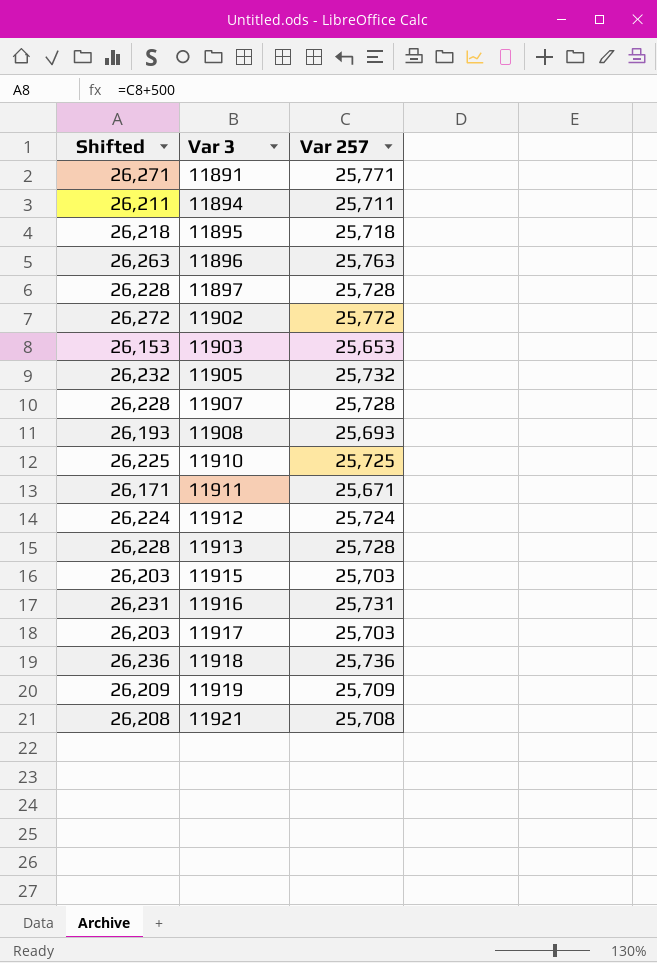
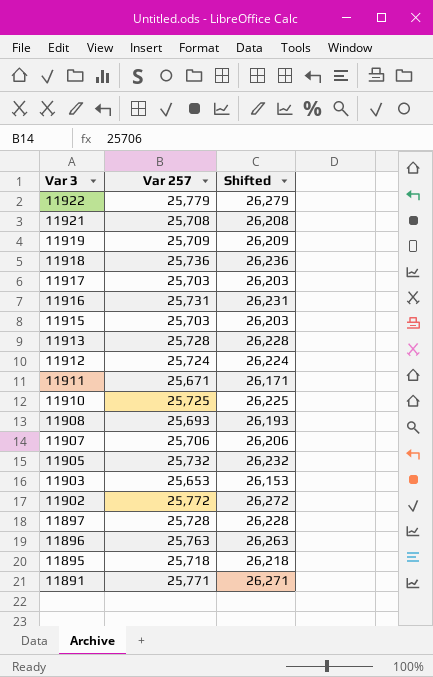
row order: Var 3 ascending -> Var 3 descending
column Shifted | position: 1 -> 3
row 11894: 26,211 | 25,711 -> none
row 11922: none -> 25,779 | 26,279
11907 | Var 257: 25,728 -> 25,706
11907 | Shifted: 26,228 -> 26,206

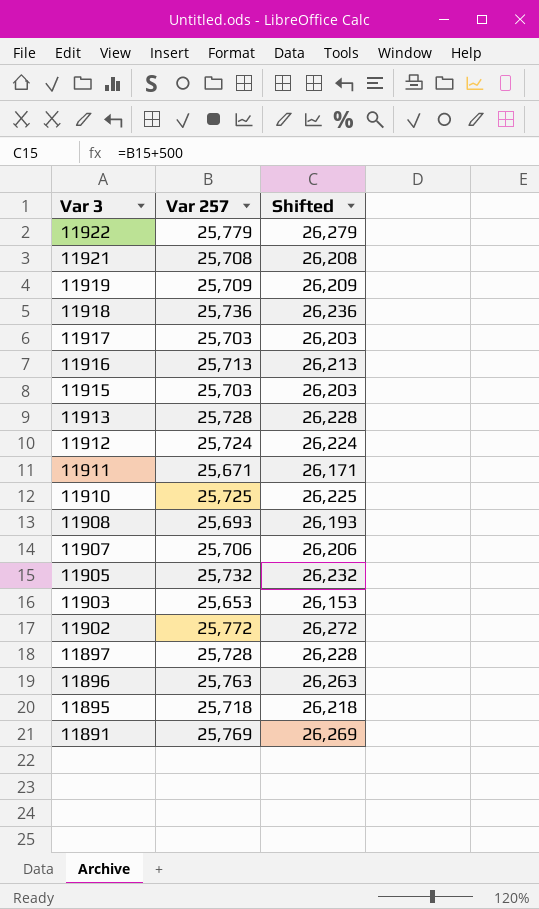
11916 | Var 257: 25,731 -> 25,713
11916 | Shifted: 26,231 -> 26,213
11891 | Var 257: 25,771 -> 25,769
11891 | Shifted: 26,271 -> 26,269

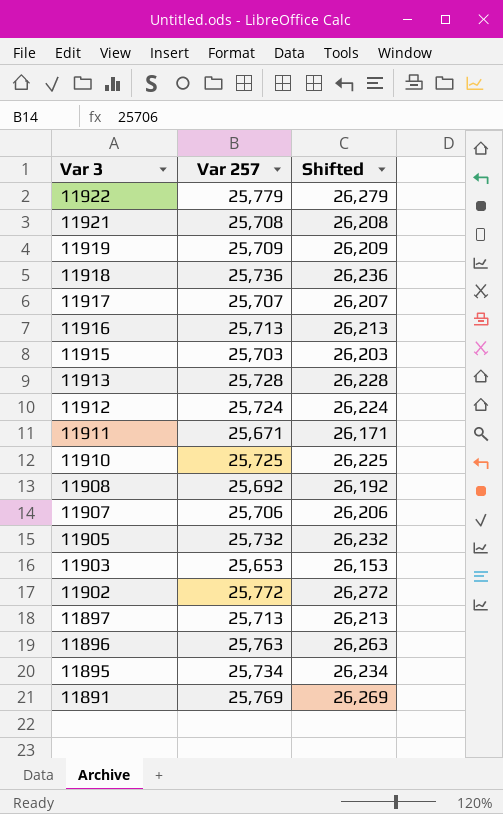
11917 | Var 257: 25,703 -> 25,707
11917 | Shifted: 26,203 -> 26,207
11908 | Var 257: 25,693 -> 25,692
11908 | Shifted: 26,193 -> 26,192
11897 | Var 257: 25,728 -> 25,713
11897 | Shifted: 26,228 -> 26,213
11895 | Var 257: 25,718 -> 25,734
11895 | Shifted: 26,218 -> 26,234

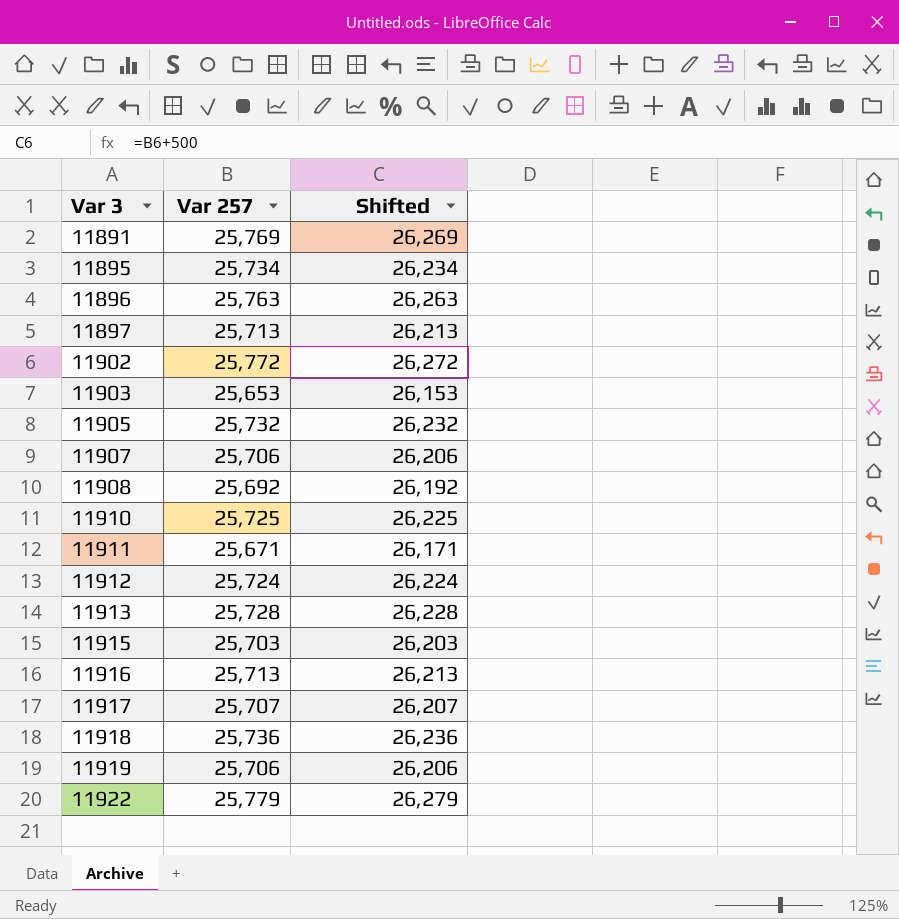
row order: Var 3 descending -> Var 3 ascending
row 11921: 25,708 | 26,208 -> none
11919 | Var 257: 25,709 -> 25,706
11919 | Shifted: 26,209 -> 26,206

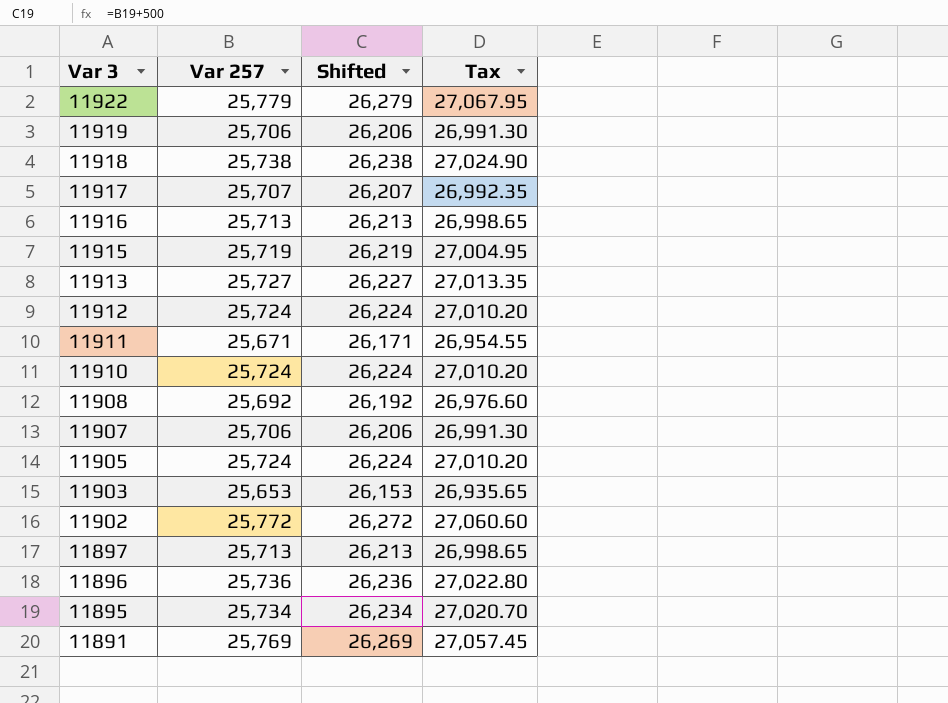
row order: Var 3 ascending -> Var 3 descending
column Tax | formula: none -> [Var 257] * 1.05
11918 | Var 257: 25,736 -> 25,738
11918 | Shifted: 26,236 -> 26,238
11915 | Var 257: 25,703 -> 25,719
11915 | Shifted: 26,203 -> 26,219
11913 | Var 257: 25,728 -> 25,727
11913 | Shifted: 26,228 -> 26,227
11910 | Var 257: 25,725 -> 25,724
11910 | Shifted: 26,225 -> 26,224
11905 | Var 257: 25,732 -> 25,724
11905 | Shifted: 26,232 -> 26,224
11896 | Var 257: 25,763 -> 25,736
11896 | Shifted: 26,263 -> 26,236

